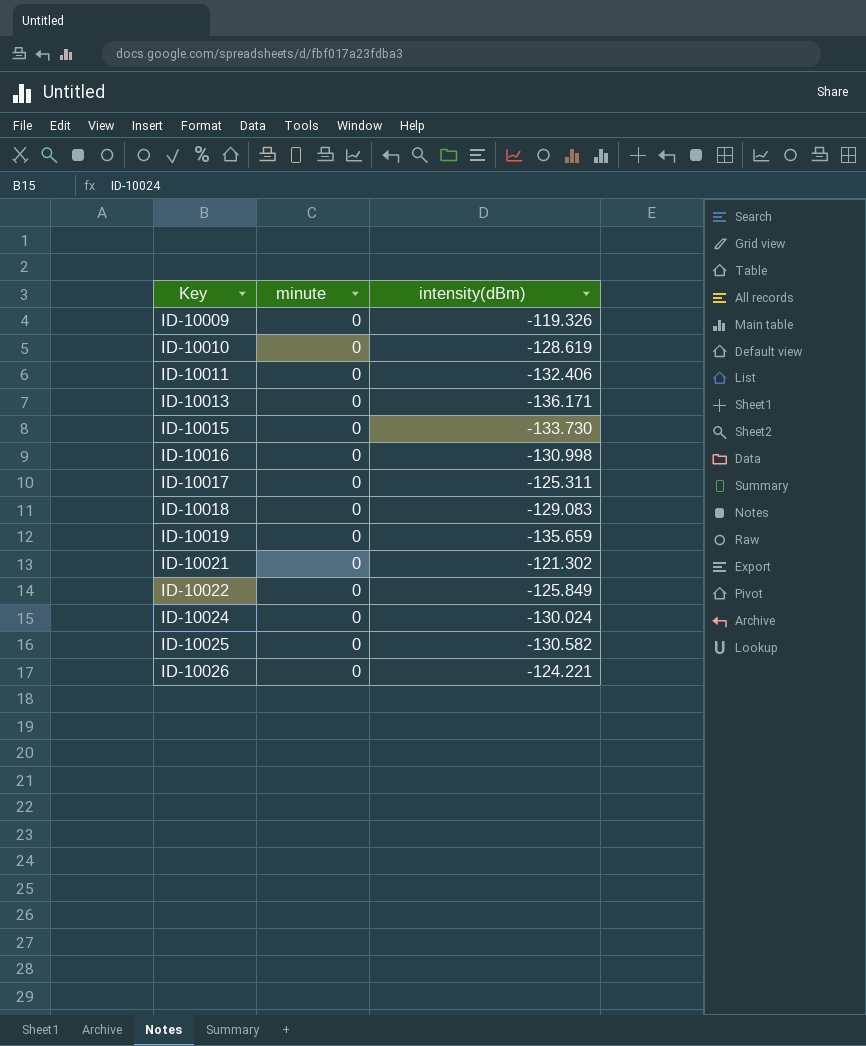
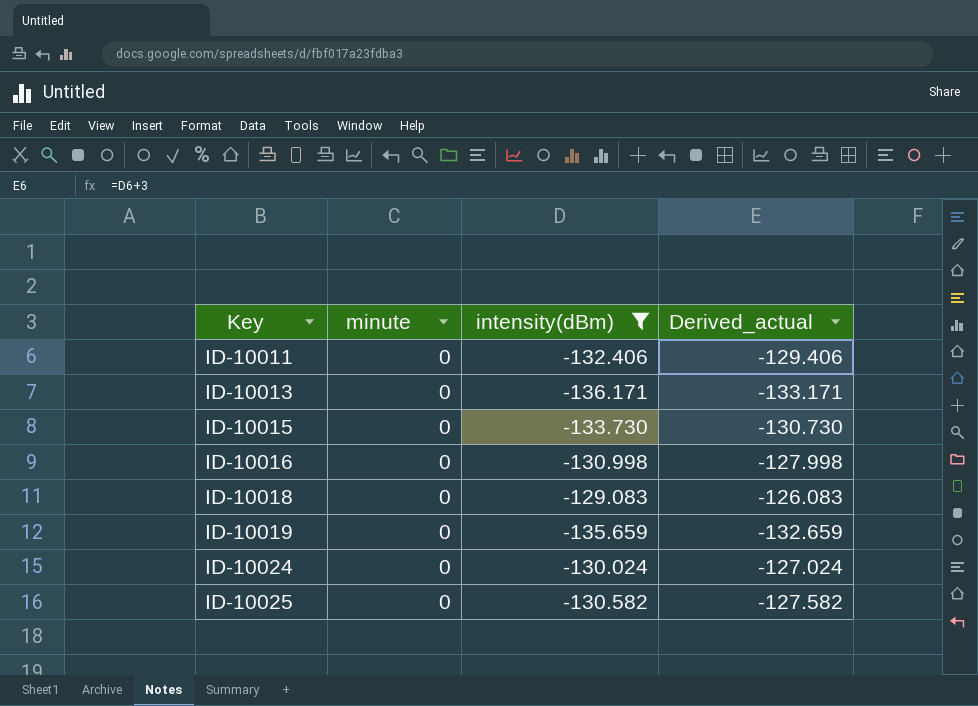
filter: none -> intensity(dBm) <= -129.083
column Derived_actual | formula: none -> [intensity(dBm)] + 3

